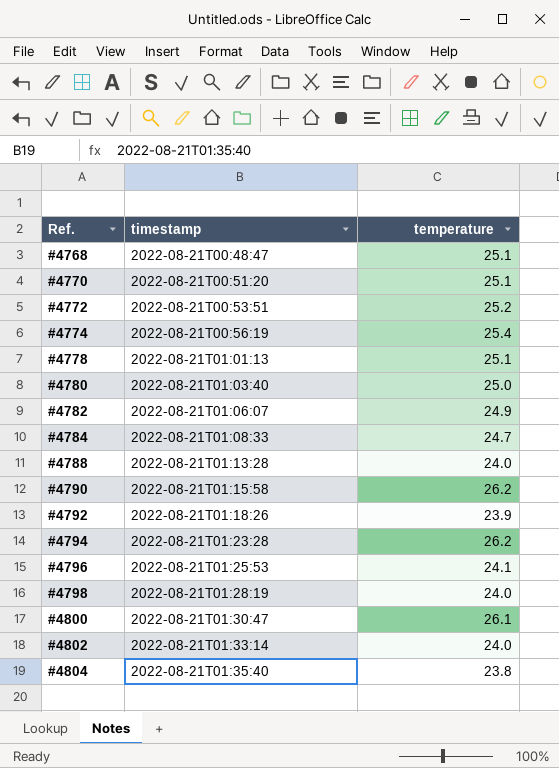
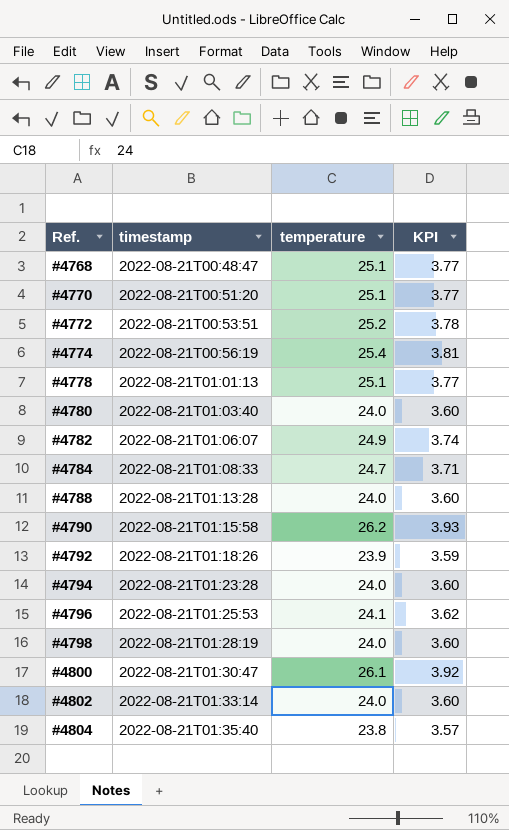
column KPI | formula: none -> [temperature] * 0.15
#4780 | temperature: 25.0 -> 24.0
#4794 | temperature: 26.2 -> 24.0

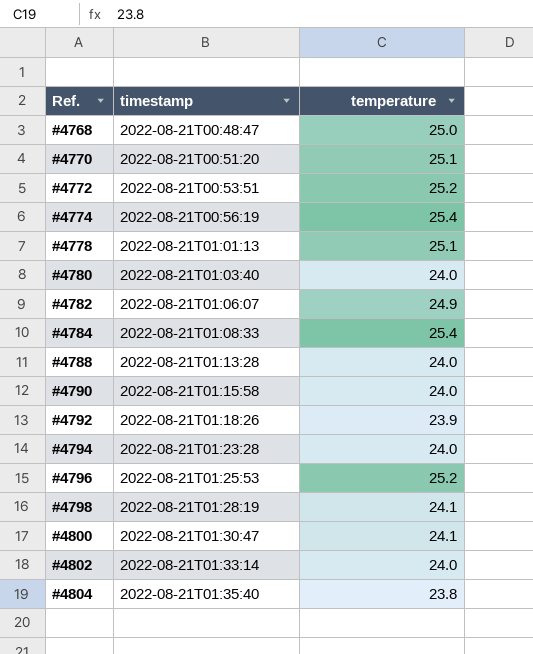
column KPI | formula: [temperature] * 0.15 -> none
#4768 | temperature: 25.1 -> 25.0
#4784 | temperature: 24.7 -> 25.4
#4790 | temperature: 26.2 -> 24.0
#4796 | temperature: 24.1 -> 25.2
#4798 | temperature: 24.0 -> 24.1
#4800 | temperature: 26.1 -> 24.1

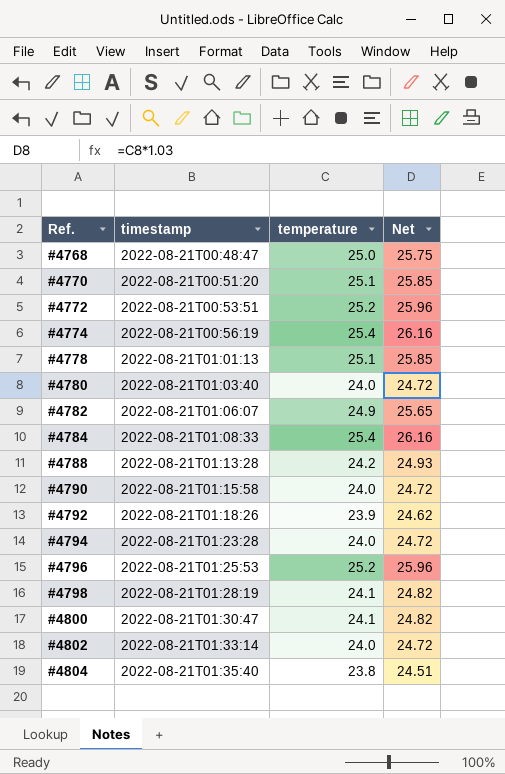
column Net | formula: none -> [temperature] * 1.03
#4788 | temperature: 24.0 -> 24.2

